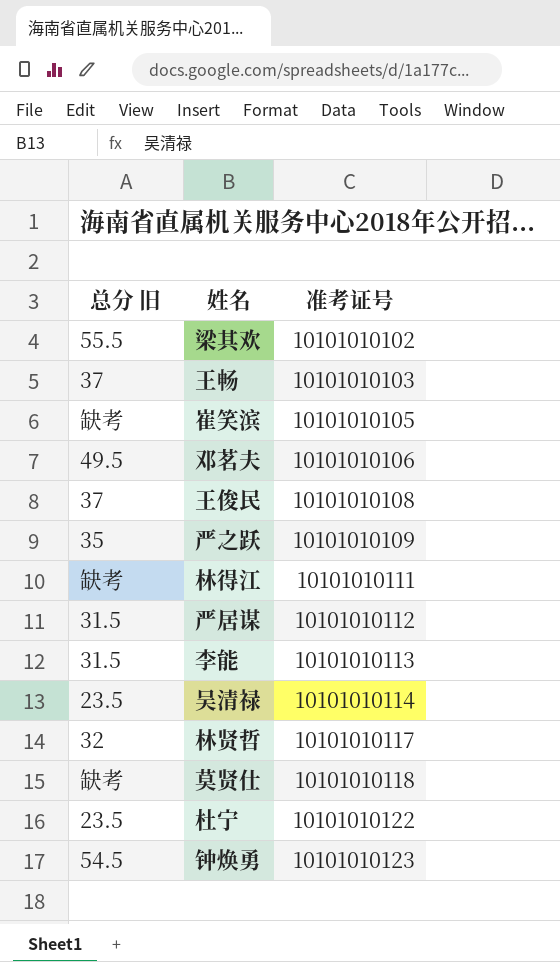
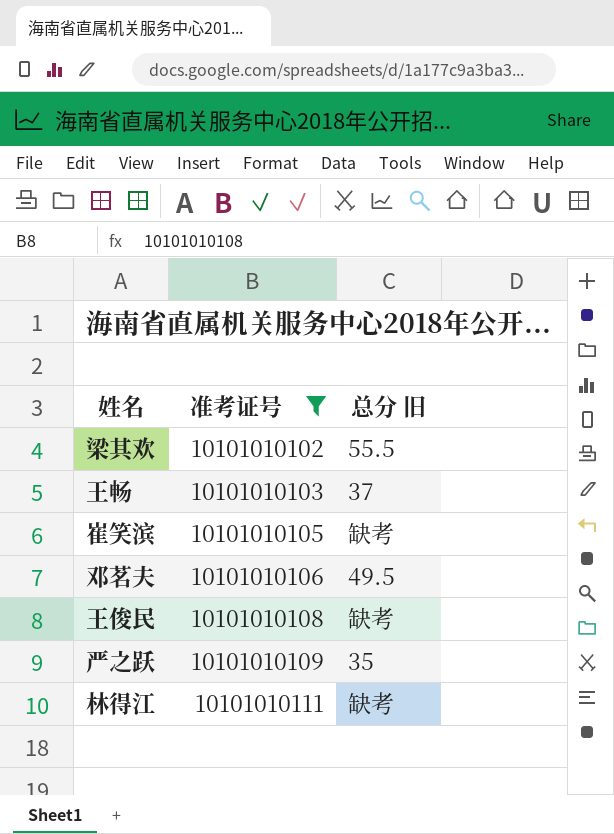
filter: none -> 准考证号 <= 10101010111
column 总分 旧 | position: 1 -> 3
王俊民 | 总分 旧: 37 -> 缺考

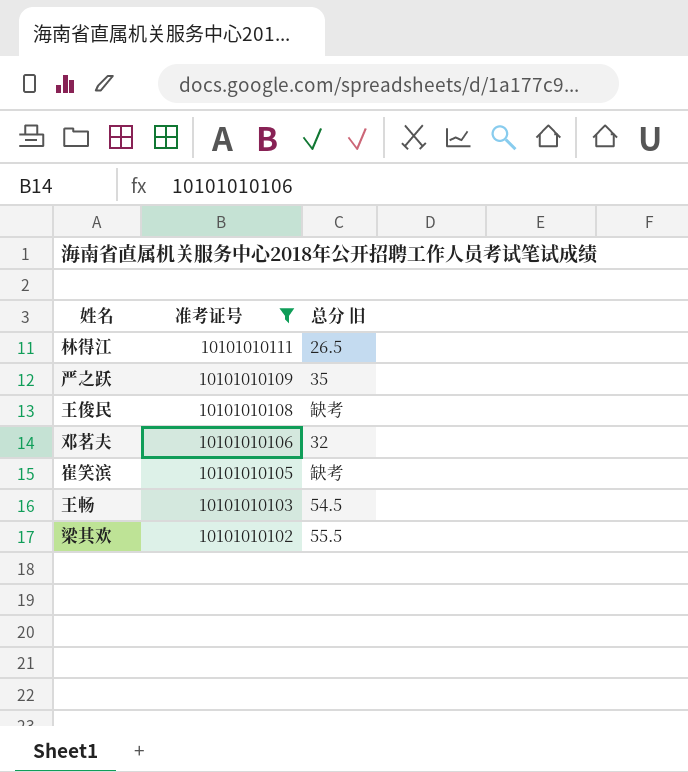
row order: 准考证号 ascending -> 准考证号 descending
林得江 | 总分 旧: 缺考 -> 26.5
邓茗夫 | 总分 旧: 49.5 -> 32
王畅 | 总分 旧: 37 -> 54.5

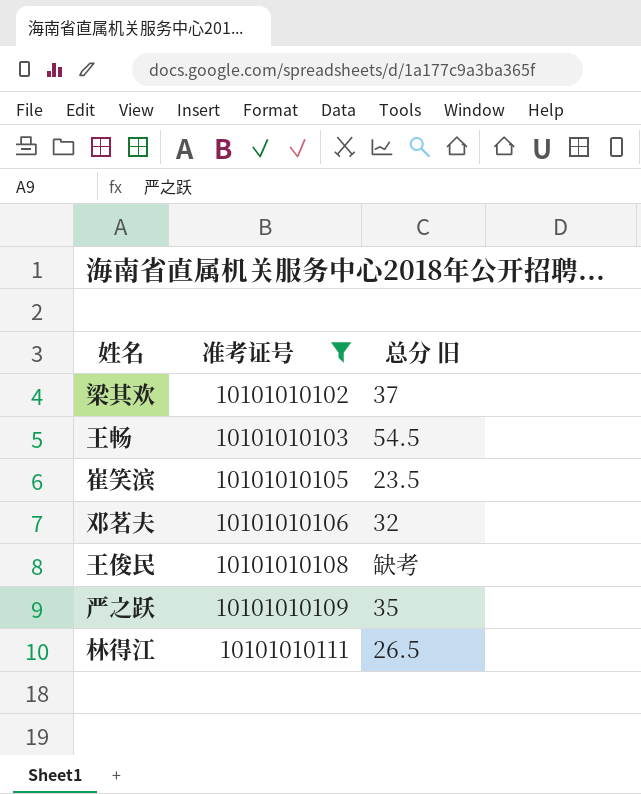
row order: 准考证号 descending -> 准考证号 ascending
梁其欢 | 总分 旧: 55.5 -> 37
崔笑滨 | 总分 旧: 缺考 -> 23.5

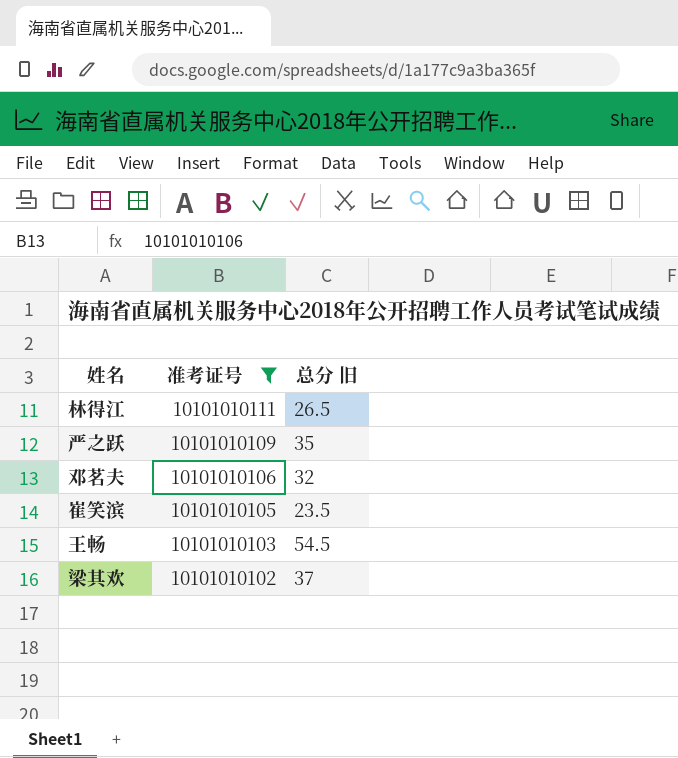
row order: 准考证号 ascending -> 准考证号 descending
row 王俊民: 10101010108 | 缺考 -> none

